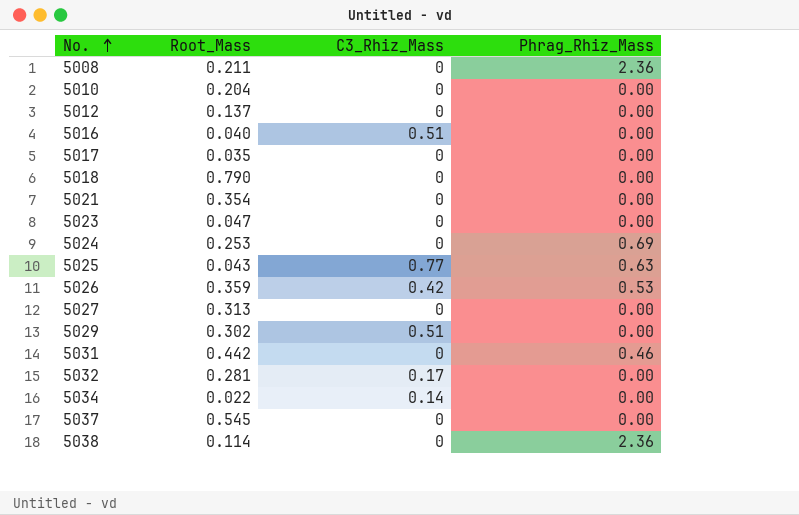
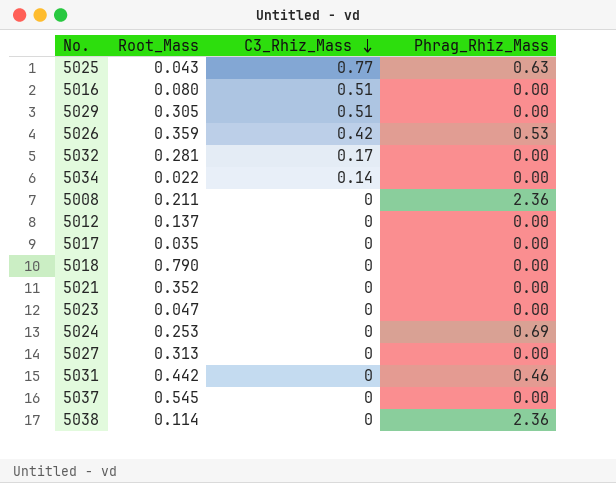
row order: No. ascending -> C3_Rhiz_Mass descending
row 5010: 0.204 | 0 | 0.00 -> none
5016 | Root_Mass: 0.040 -> 0.080
5029 | Root_Mass: 0.302 -> 0.305
5021 | Root_Mass: 0.354 -> 0.352

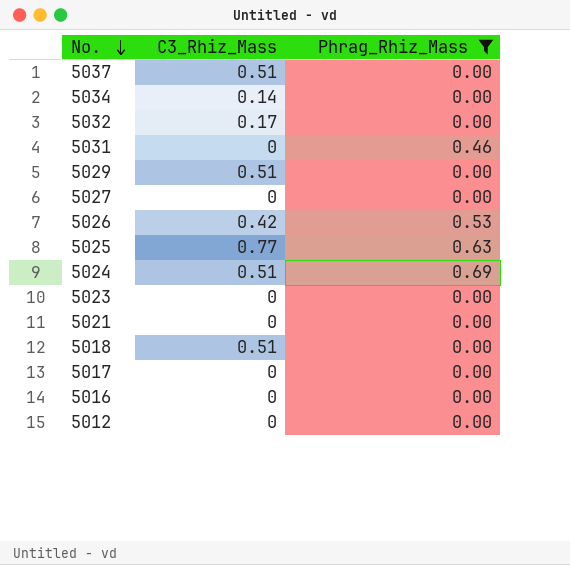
filter: none -> Phrag_Rhiz_Mass != 2.36
row order: C3_Rhiz_Mass descending -> No. descending
column Root_Mass | position: 2 -> none
5037 | C3_Rhiz_Mass: 0 -> 0.51
5024 | C3_Rhiz_Mass: 0 -> 0.51
5018 | C3_Rhiz_Mass: 0 -> 0.51
5016 | C3_Rhiz_Mass: 0.51 -> 0

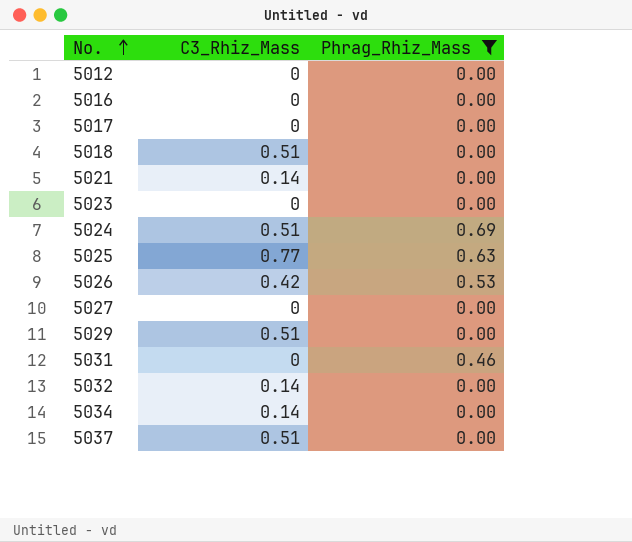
row order: No. descending -> No. ascending
5021 | C3_Rhiz_Mass: 0 -> 0.14
5032 | C3_Rhiz_Mass: 0.17 -> 0.14

